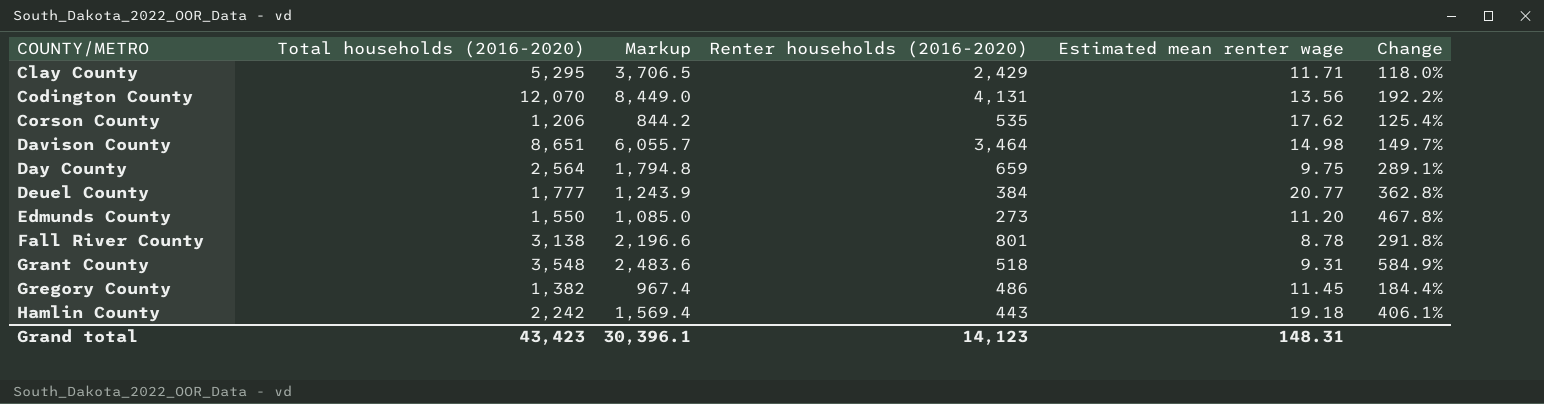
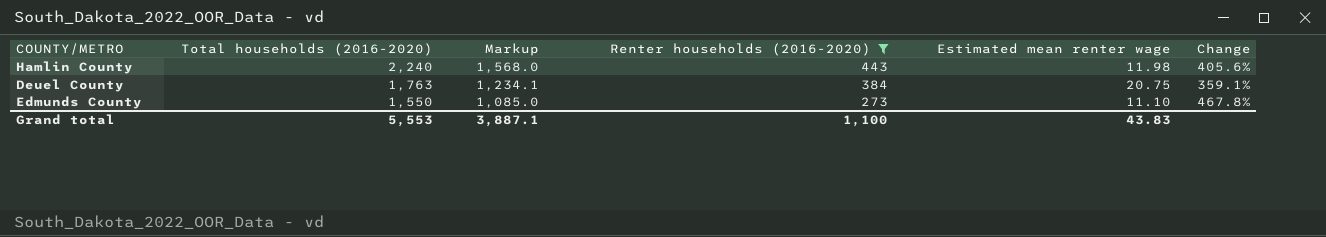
filter: none -> Renter households (2016-2020) <= 443
row order: COUNTY/METRO ascending -> Total households (2016-2020) descending
Hamlin County | Total households (2016-2020): 2,242 -> 2,240
Hamlin County | Markup: 1,569.4 -> 1,568.0
Hamlin County | Estimated mean renter wage: 19.18 -> 11.98
Hamlin County | Change: 406.1% -> 405.6%
Deuel County | Total households (2016-2020): 1,777 -> 1,763
Deuel County | Markup: 1,243.9 -> 1,234.1
Deuel County | Estimated mean renter wage: 20.77 -> 20.75
Deuel County | Change: 362.8% -> 359.1%
Edmunds County | Estimated mean renter wage: 11.20 -> 11.10
Grand total | Total households (2016-2020): 43,423 -> 5,553
Grand total | Markup: 30,396.1 -> 3,887.1
Grand total | Renter households (2016-2020): 14,123 -> 1,100
Grand total | Estimated mean renter wage: 148.31 -> 43.83

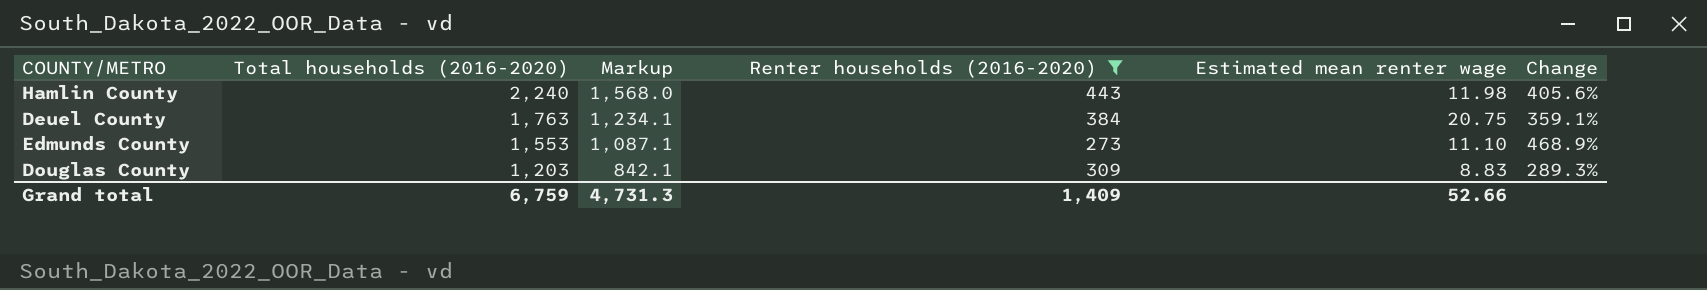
Edmunds County | Total households (2016-2020): 1,550 -> 1,553
Edmunds County | Markup: 1,085.0 -> 1,087.1
Edmunds County | Change: 467.8% -> 468.9%
row Douglas County: none -> 1,203 | 842.1 | 309 | 8.83 | 289.3%
Grand total | Total households (2016-2020): 5,553 -> 6,759
Grand total | Markup: 3,887.1 -> 4,731.3
Grand total | Renter households (2016-2020): 1,100 -> 1,409
Grand total | Estimated mean renter wage: 43.83 -> 52.66

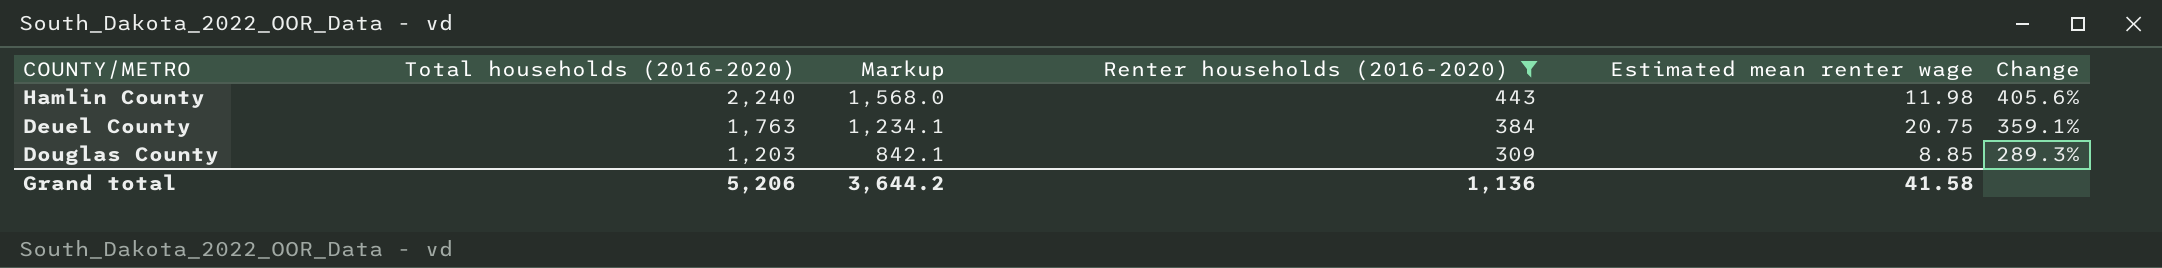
row Edmunds County: 1,553 | 1,087.1 | 273 | 11.10 | 468.9% -> none
Douglas County | Estimated mean renter wage: 8.83 -> 8.85
Grand total | Total households (2016-2020): 6,759 -> 5,206
Grand total | Markup: 4,731.3 -> 3,644.2
Grand total | Renter households (2016-2020): 1,409 -> 1,136
Grand total | Estimated mean renter wage: 52.66 -> 41.58

